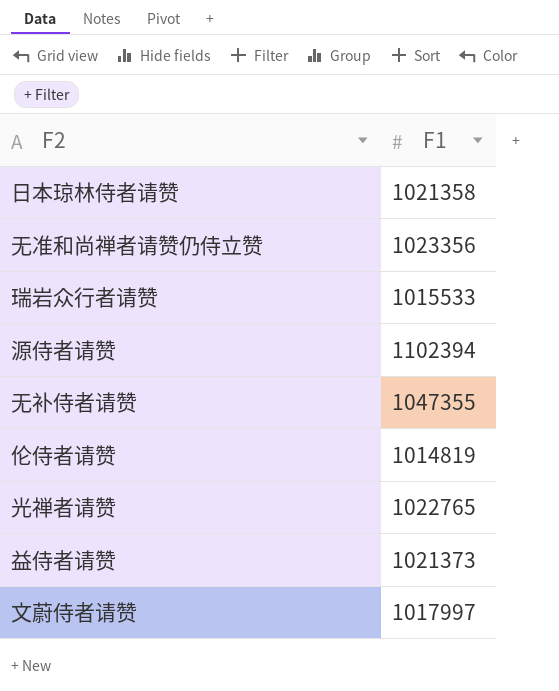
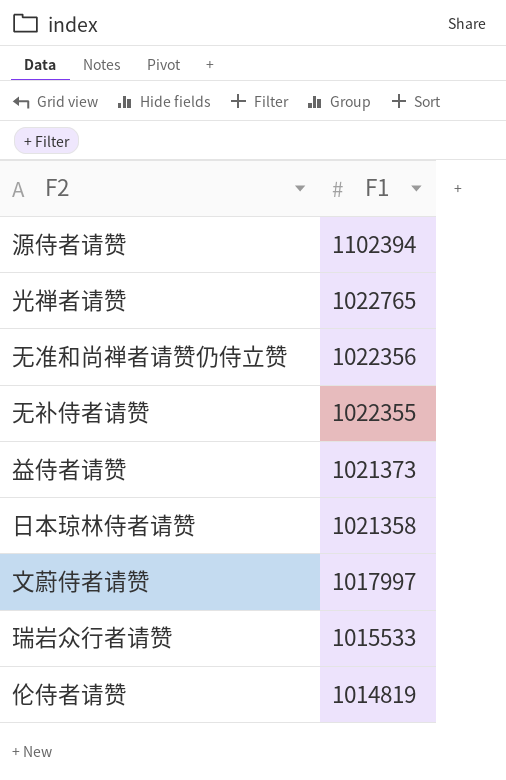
row order: none -> F1 descending
无准和尚禅者请赞仍侍立赞 | F1: 1023356 -> 1022356
无补侍者请赞 | F1: 1047355 -> 1022355

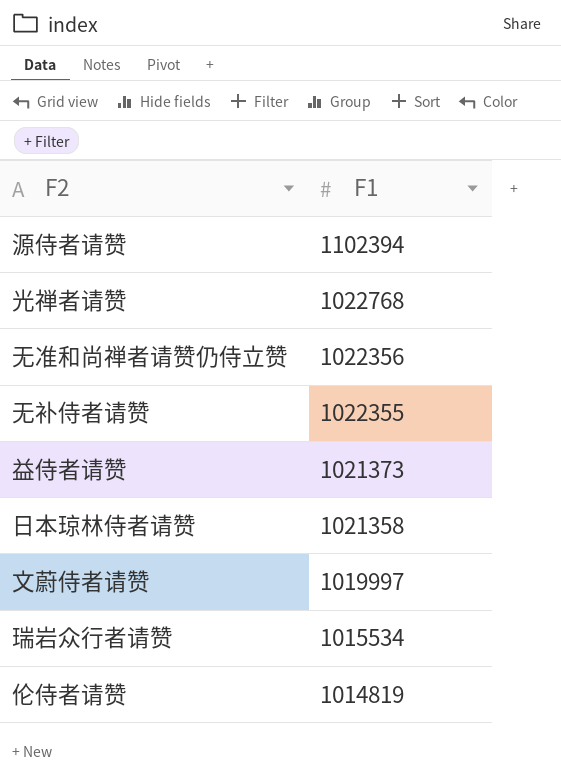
光禅者请赞 | F1: 1022765 -> 1022768
文蔚侍者请赞 | F1: 1017997 -> 1019997
瑞岩众行者请赞 | F1: 1015533 -> 1015534

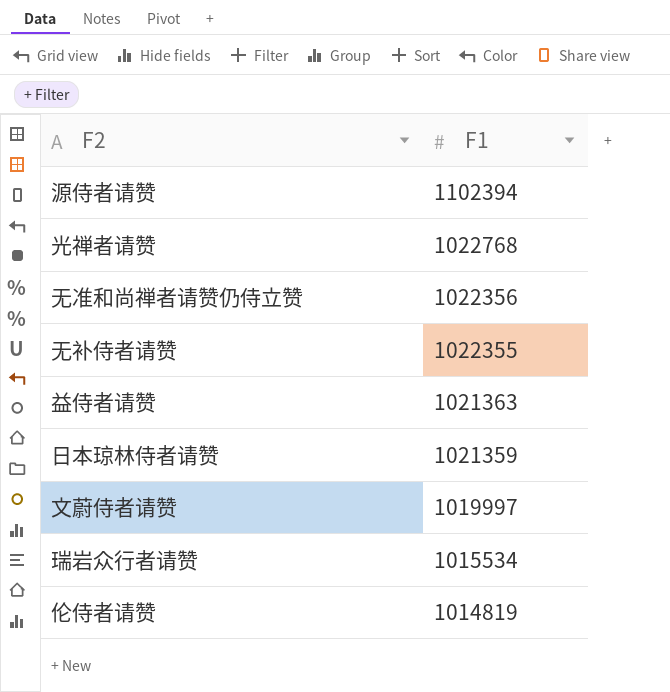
益侍者请赞 | F1: 1021373 -> 1021363
日本琼林侍者请赞 | F1: 1021358 -> 1021359

